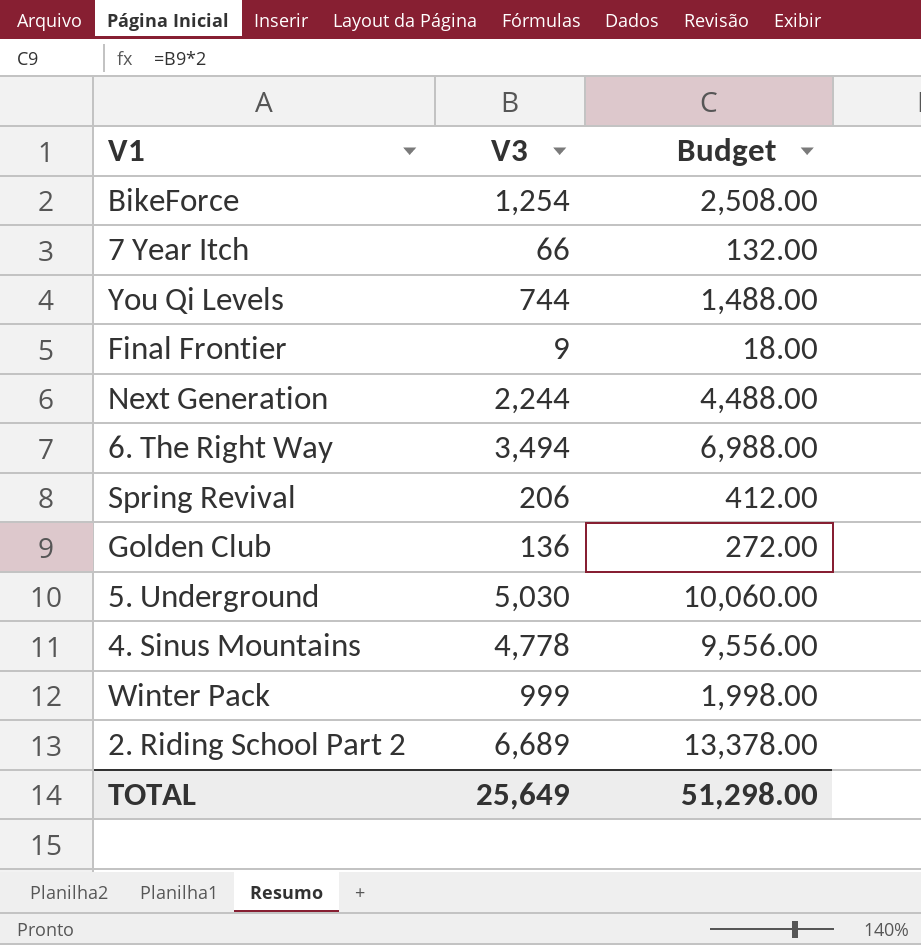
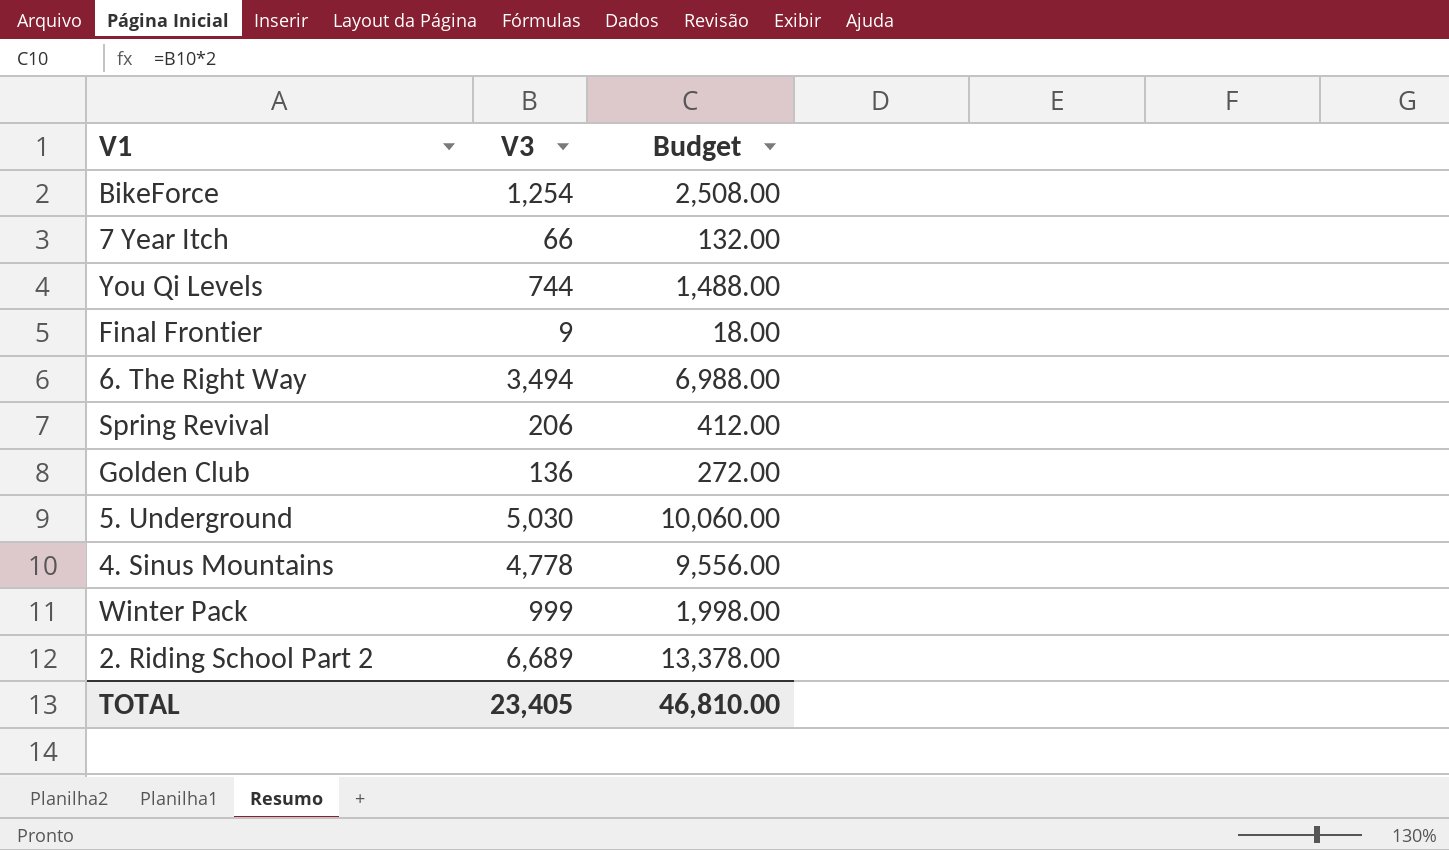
row Next Generation: 2,244 | 4,488.00 -> none
TOTAL | V3: 25,649 -> 23,405
TOTAL | Budget: 51,298.00 -> 46,810.00

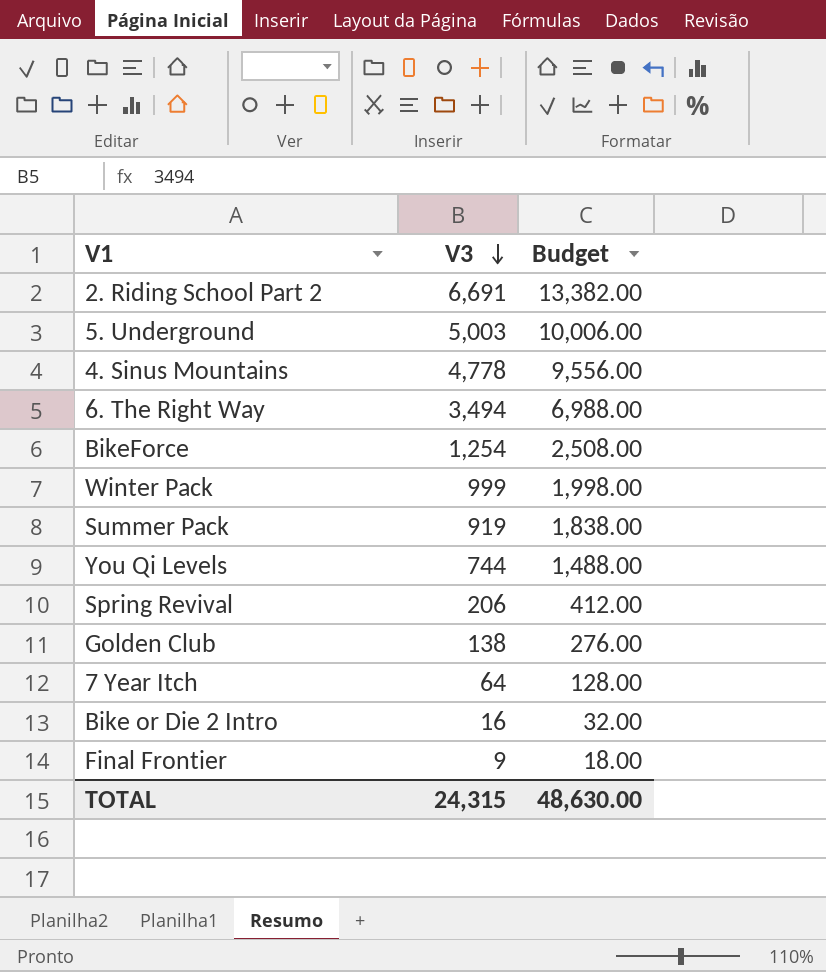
row order: none -> V3 descending
2. Riding School Part 2 | V3: 6,689 -> 6,691
2. Riding School Part 2 | Budget: 13,378.00 -> 13,382.00
5. Underground | V3: 5,030 -> 5,003
5. Underground | Budget: 10,060.00 -> 10,006.00
row Summer Pack: none -> 919 | 1,838.00
Golden Club | V3: 136 -> 138
Golden Club | Budget: 272.00 -> 276.00
7 Year Itch | V3: 66 -> 64
7 Year Itch | Budget: 132.00 -> 128.00
row Bike or Die 2 Intro: none -> 16 | 32.00
TOTAL | V3: 23,405 -> 24,315
TOTAL | Budget: 46,810.00 -> 48,630.00

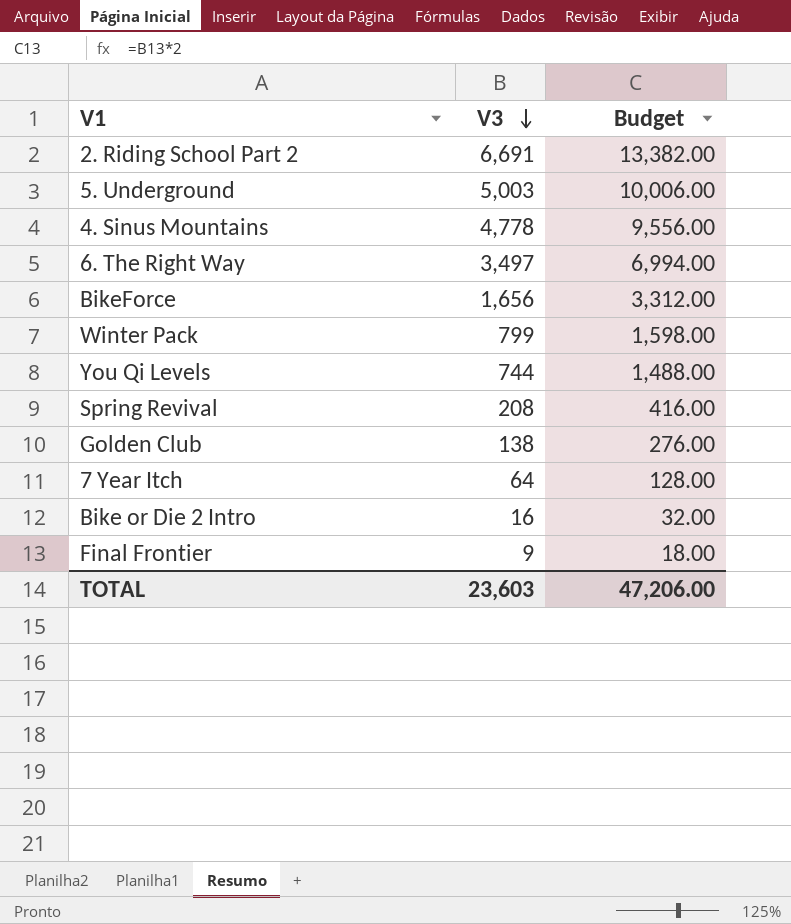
row Summer Pack: 919 | 1,838.00 -> none
6. The Right Way | V3: 3,494 -> 3,497
6. The Right Way | Budget: 6,988.00 -> 6,994.00
BikeForce | V3: 1,254 -> 1,656
BikeForce | Budget: 2,508.00 -> 3,312.00
Winter Pack | V3: 999 -> 799
Winter Pack | Budget: 1,998.00 -> 1,598.00
Spring Revival | V3: 206 -> 208
Spring Revival | Budget: 412.00 -> 416.00
TOTAL | V3: 24,315 -> 23,603
TOTAL | Budget: 48,630.00 -> 47,206.00

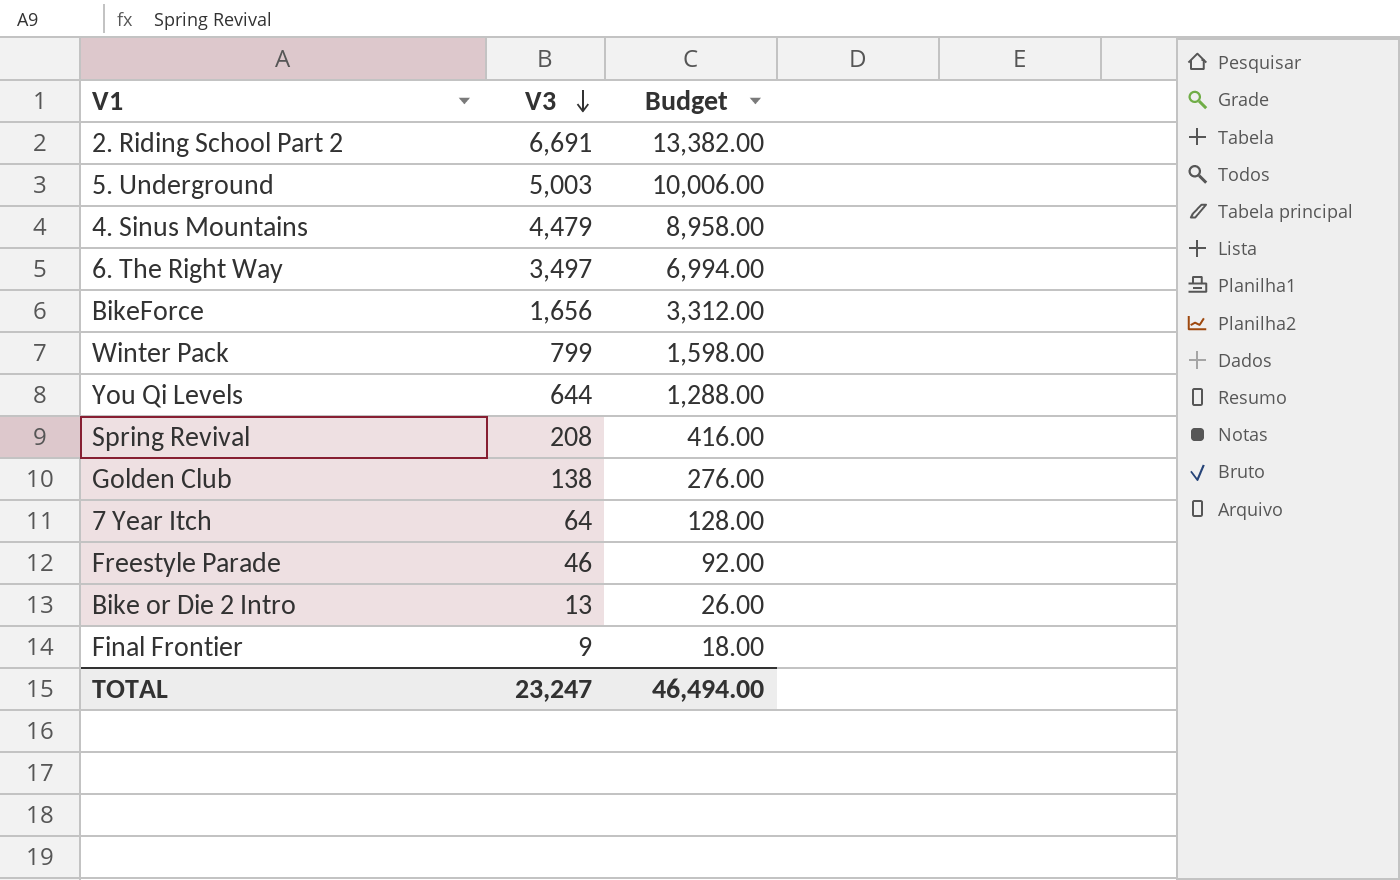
4. Sinus Mountains | V3: 4,778 -> 4,479
4. Sinus Mountains | Budget: 9,556.00 -> 8,958.00
You Qi Levels | V3: 744 -> 644
You Qi Levels | Budget: 1,488.00 -> 1,288.00
row Freestyle Parade: none -> 46 | 92.00
Bike or Die 2 Intro | V3: 16 -> 13
Bike or Die 2 Intro | Budget: 32.00 -> 26.00
TOTAL | V3: 23,603 -> 23,247
TOTAL | Budget: 47,206.00 -> 46,494.00

